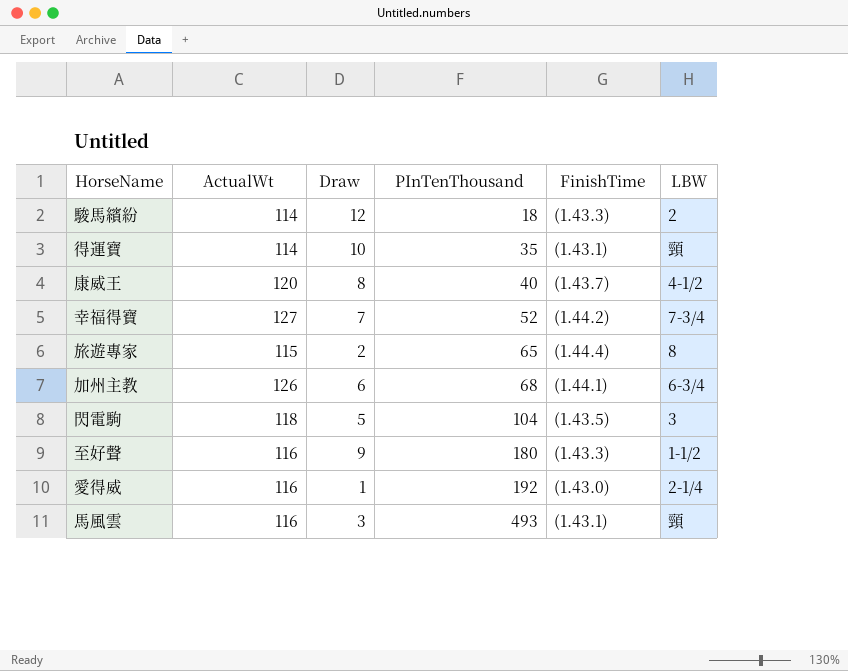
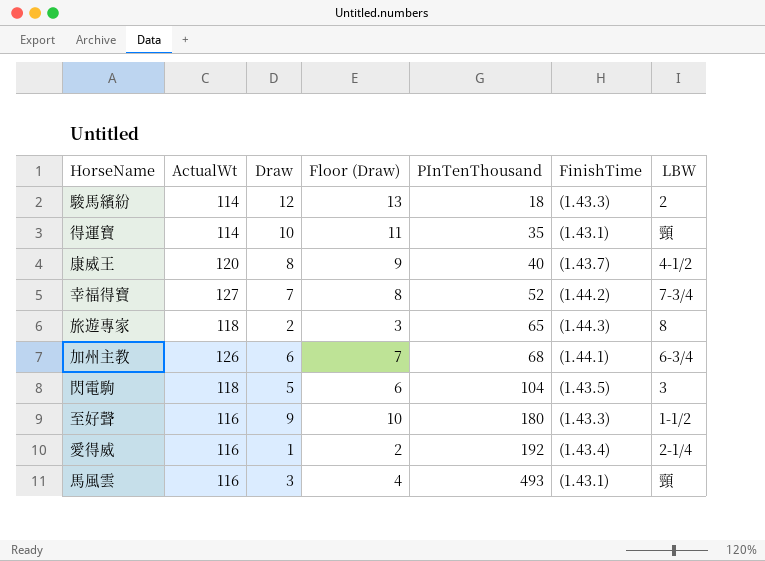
column Floor (Draw) | formula: none -> [Draw] + 1
旅遊專家 | ActualWt: 115 -> 118
旅遊專家 | FinishTime: (1.44.4) -> (1.44.3)
愛得威 | FinishTime: (1.43.0) -> (1.43.4)

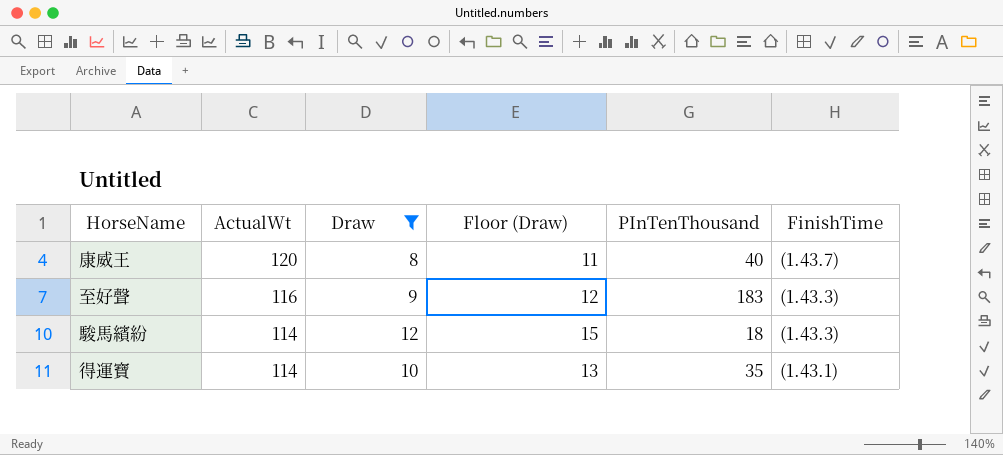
filter: none -> Draw >= 8
row order: PInTenThousand ascending -> ActualWt descending
column LBW | position: 7 -> none
column Floor (Draw) | formula: [Draw] + 1 -> [Draw] + 3
至好聲 | PInTenThousand: 180 -> 183

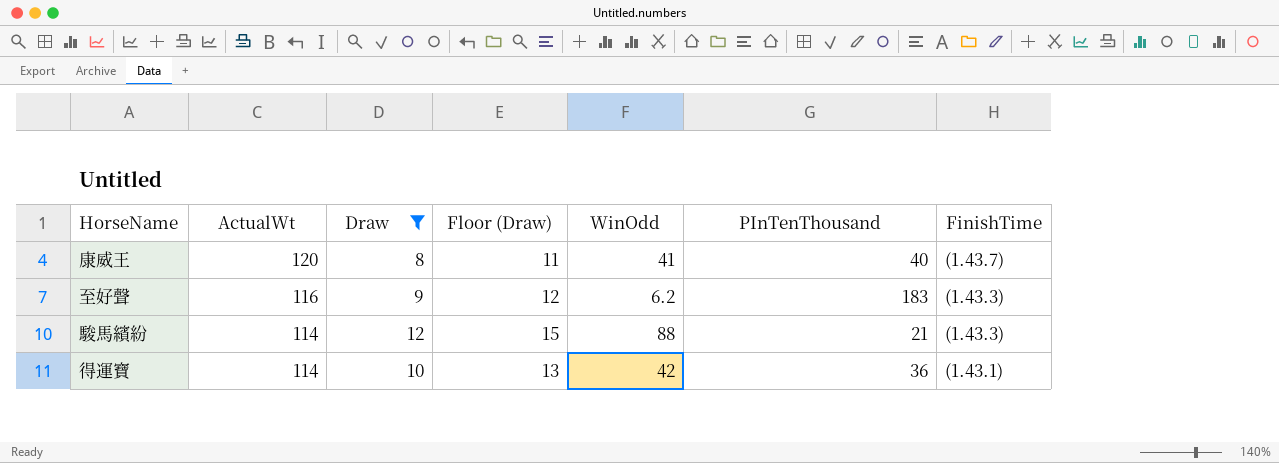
column WinOdd | position: none -> 5
駿馬繽紛 | PInTenThousand: 18 -> 21
得運寶 | PInTenThousand: 35 -> 36

